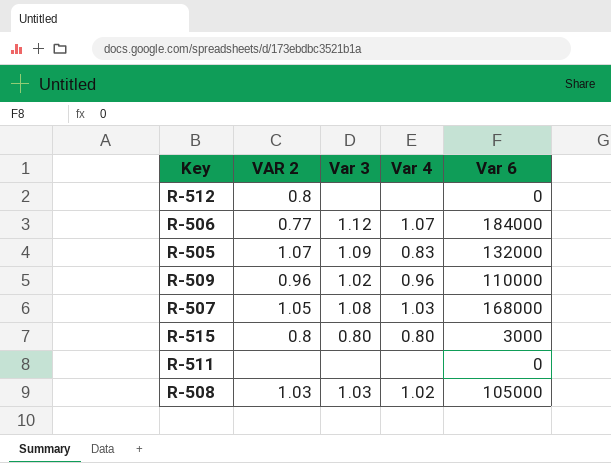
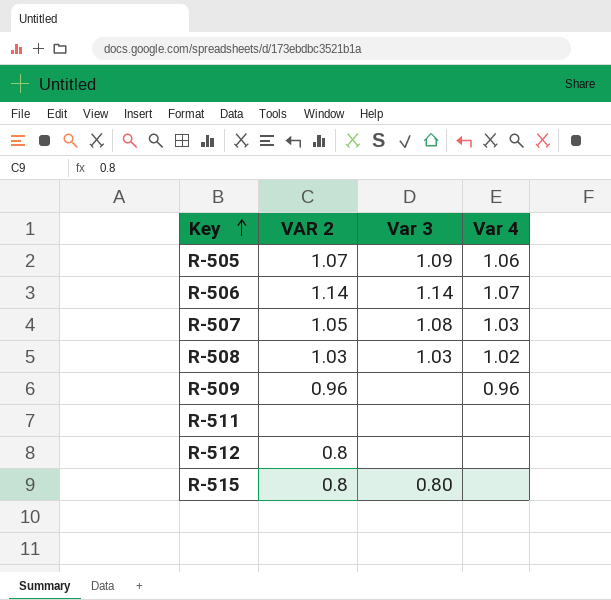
row order: none -> Key ascending
column Var 6 | position: 5 -> none
R-505 | Var 4: 0.83 -> 1.06
R-506 | VAR 2: 0.77 -> 1.14
R-506 | Var 3: 1.12 -> 1.14
R-509 | Var 3: 1.02 -> none
R-515 | Var 4: 0.80 -> none

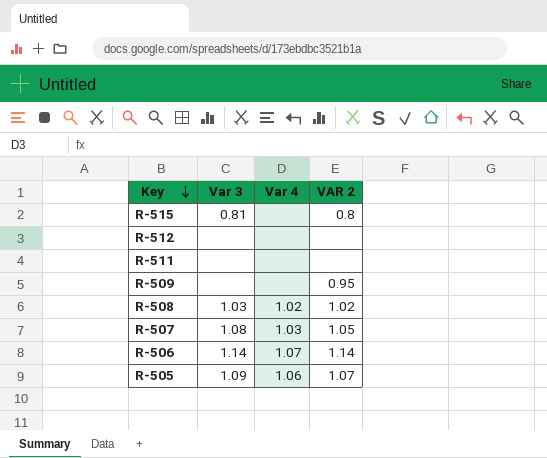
row order: Key ascending -> Key descending
column VAR 2 | position: 2 -> 4
R-515 | Var 3: 0.80 -> 0.81
R-512 | VAR 2: 0.8 -> none
R-509 | Var 4: 0.96 -> none
R-509 | VAR 2: 0.96 -> 0.95
R-508 | VAR 2: 1.03 -> 1.02

